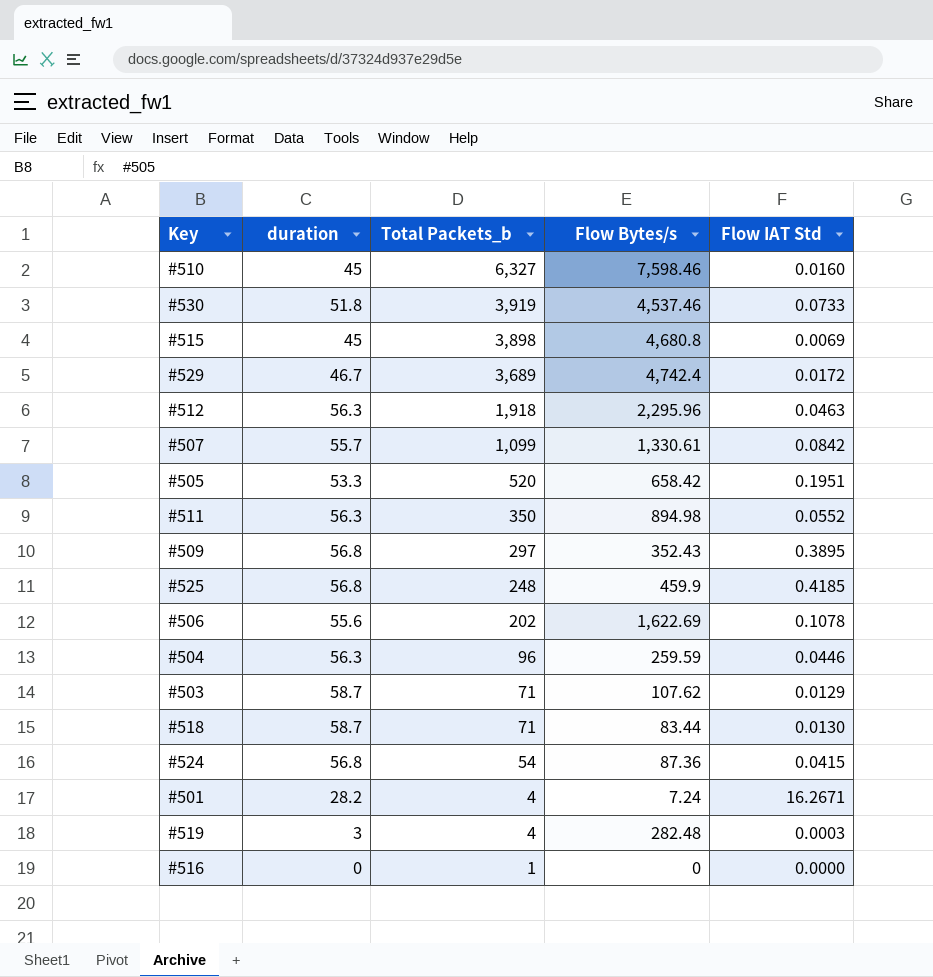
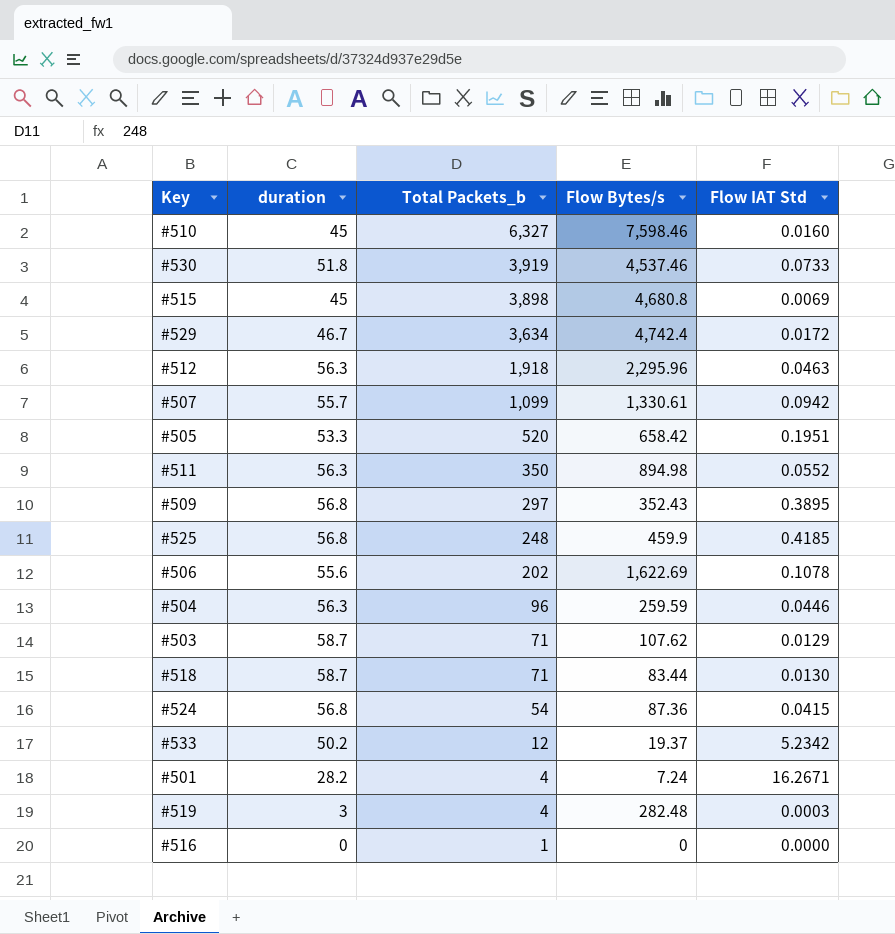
#529 | Total Packets_b: 3,689 -> 3,634
#507 | Flow IAT Std: 0.0842 -> 0.0942
row #533: none -> 50.2 | 12 | 19.37 | 5.2342

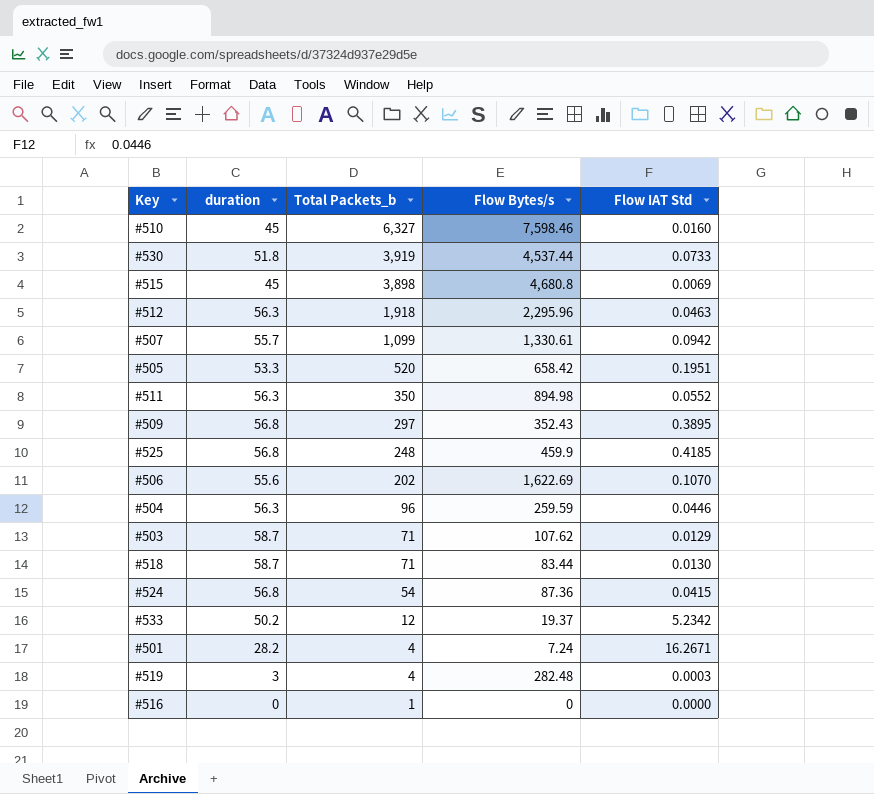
row #529: 46.7 | 3,634 | 4,742.4 | 0.0172 -> none
#530 | Flow Bytes/s: 4,537.46 -> 4,537.44
#506 | Flow IAT Std: 0.1078 -> 0.1070

